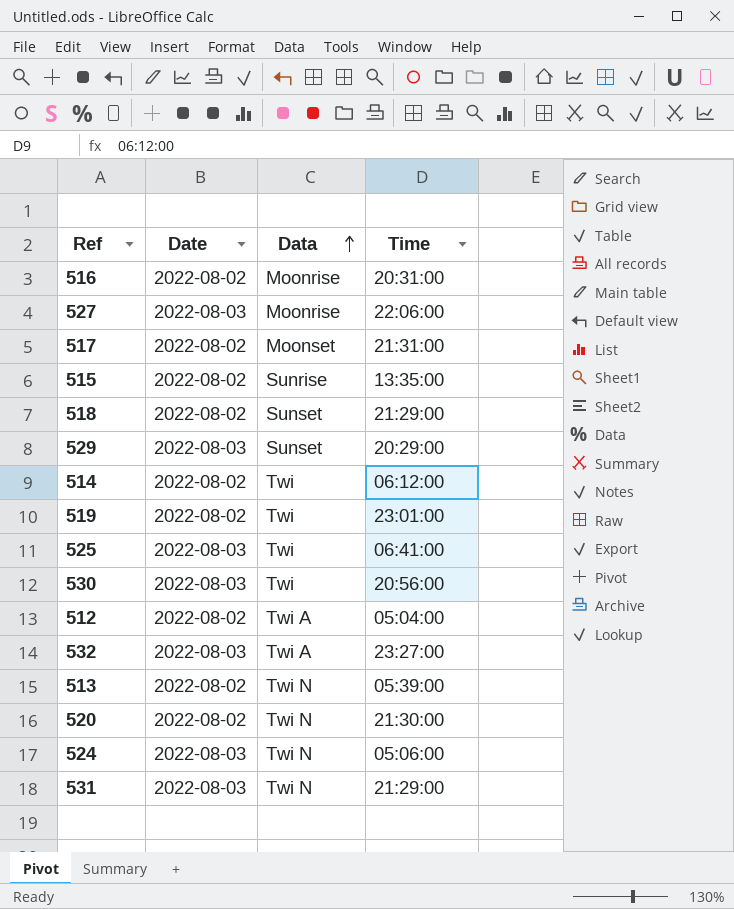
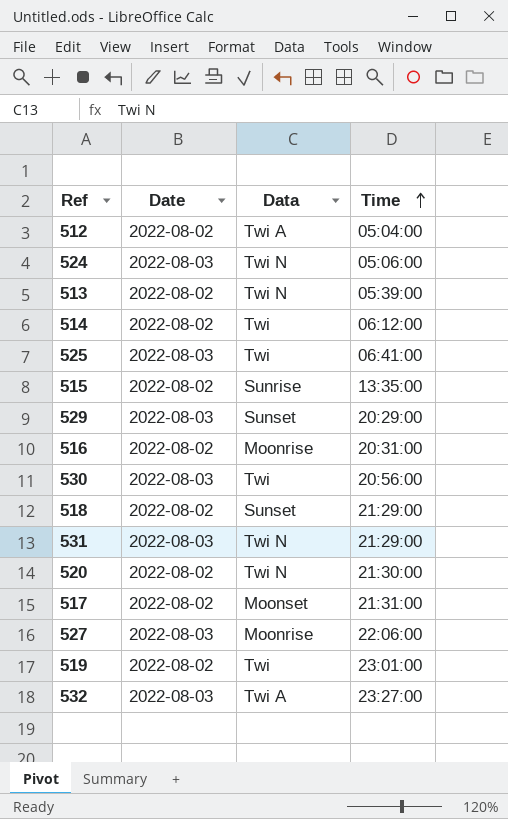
row order: Data ascending -> Time ascending

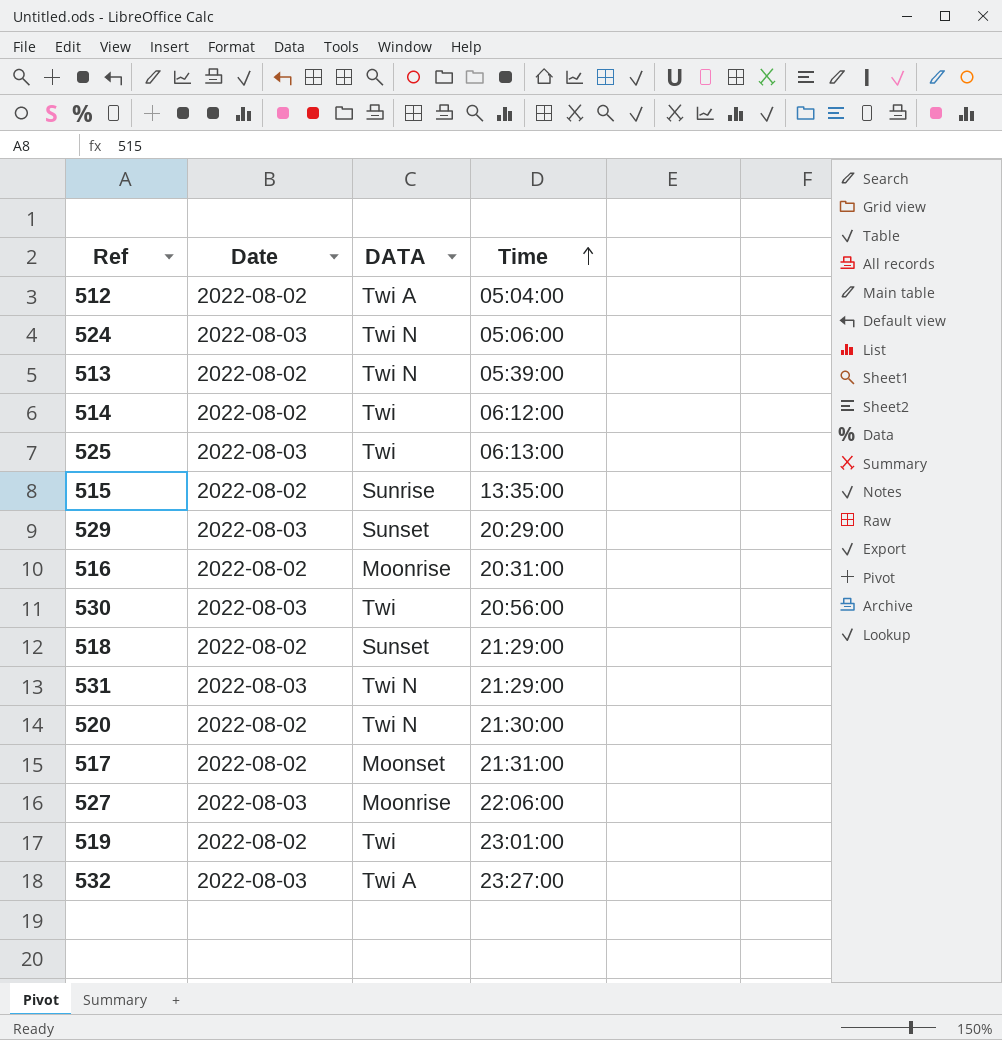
column name: Data -> DATA
525 | Time: 06:41:00 -> 06:13:00

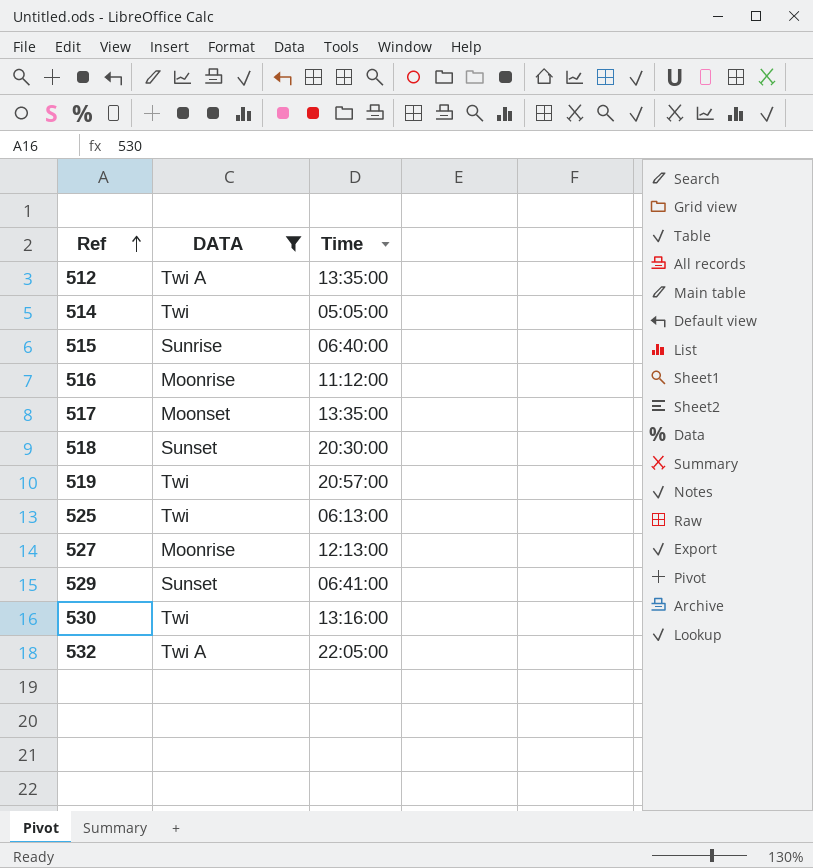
filter: none -> DATA != Twi N
row order: Time ascending -> Ref ascending
column Date | position: 2 -> none
512 | Time: 05:04:00 -> 13:35:00
514 | Time: 06:12:00 -> 05:05:00
515 | Time: 13:35:00 -> 06:40:00
516 | Time: 20:31:00 -> 11:12:00
517 | Time: 21:31:00 -> 13:35:00
518 | Time: 21:29:00 -> 20:30:00
519 | Time: 23:01:00 -> 20:57:00
527 | Time: 22:06:00 -> 12:13:00
529 | Time: 20:29:00 -> 06:41:00
530 | Time: 20:56:00 -> 13:16:00
532 | Time: 23:27:00 -> 22:05:00

